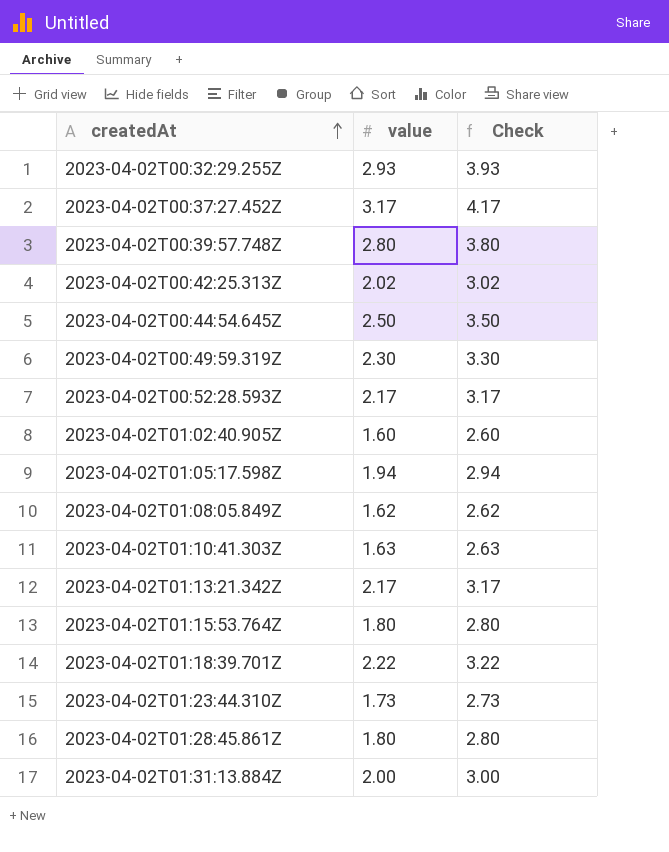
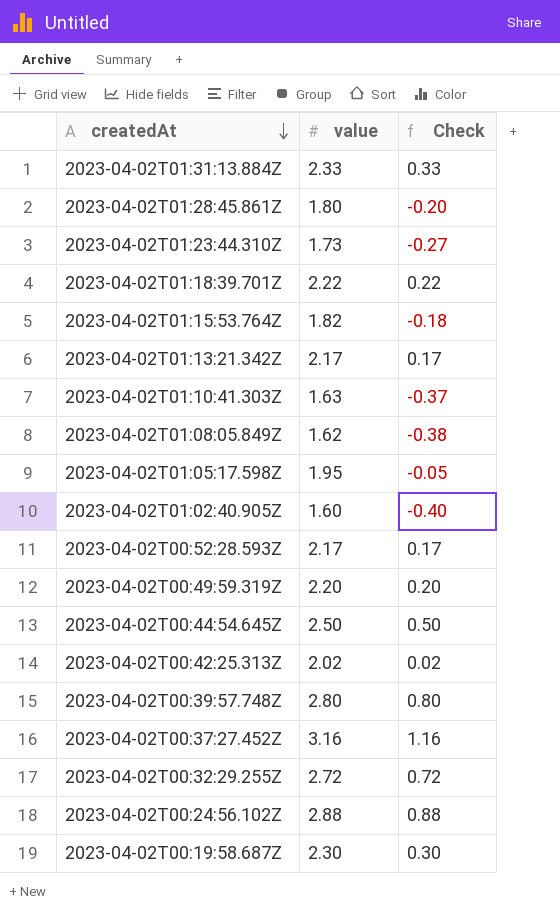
row order: createdAt ascending -> createdAt descending
column Check | formula: [value] + 1 -> [value] - 2
2023-04-02T01:31:13.884Z | value: 2.00 -> 2.33
2023-04-02T01:15:53.764Z | value: 1.80 -> 1.82
2023-04-02T01:05:17.598Z | value: 1.94 -> 1.95
2023-04-02T00:49:59.319Z | value: 2.30 -> 2.20
2023-04-02T00:37:27.452Z | value: 3.17 -> 3.16
2023-04-02T00:32:29.255Z | value: 2.93 -> 2.72
row 2023-04-02T00:24:56.102Z: none -> 2.88 | 0.88
row 2023-04-02T00:19:58.687Z: none -> 2.30 | 0.30

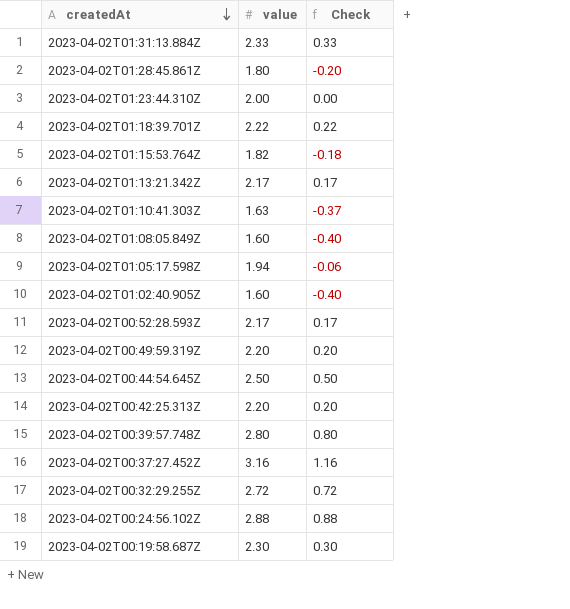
2023-04-02T01:23:44.310Z | value: 1.73 -> 2.00
2023-04-02T01:23:44.310Z | Check: -0.27 -> 0.00
2023-04-02T01:08:05.849Z | value: 1.62 -> 1.60
2023-04-02T01:08:05.849Z | Check: -0.38 -> -0.40
2023-04-02T01:05:17.598Z | value: 1.95 -> 1.94
2023-04-02T01:05:17.598Z | Check: -0.05 -> -0.06
2023-04-02T00:42:25.313Z | value: 2.02 -> 2.20
2023-04-02T00:42:25.313Z | Check: 0.02 -> 0.20

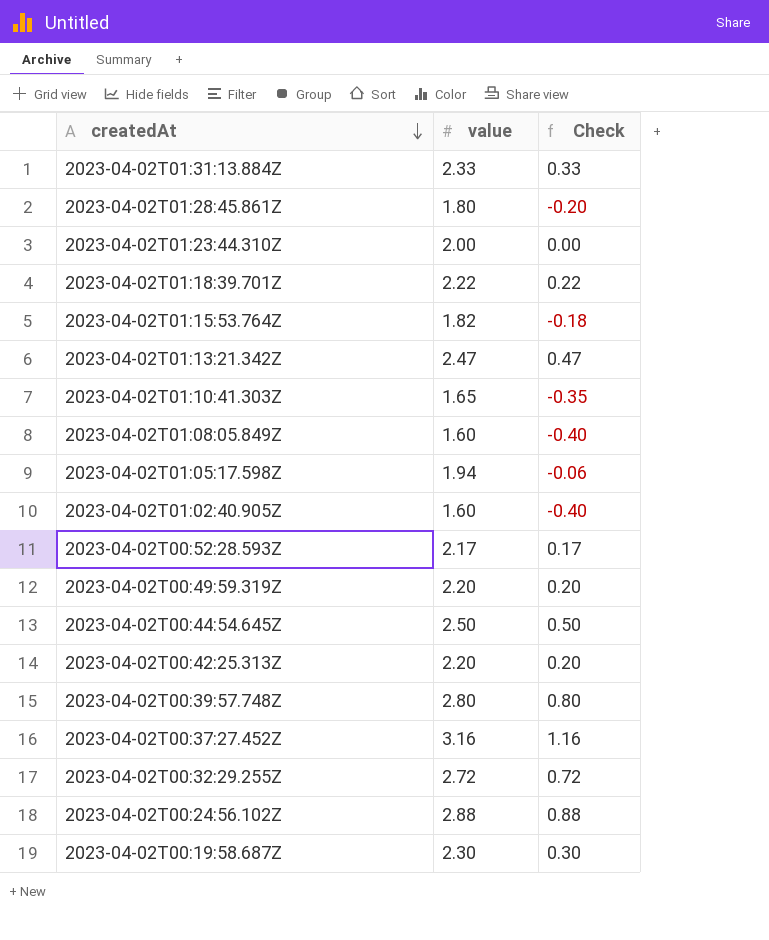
2023-04-02T01:13:21.342Z | value: 2.17 -> 2.47
2023-04-02T01:13:21.342Z | Check: 0.17 -> 0.47
2023-04-02T01:10:41.303Z | value: 1.63 -> 1.65
2023-04-02T01:10:41.303Z | Check: -0.37 -> -0.35

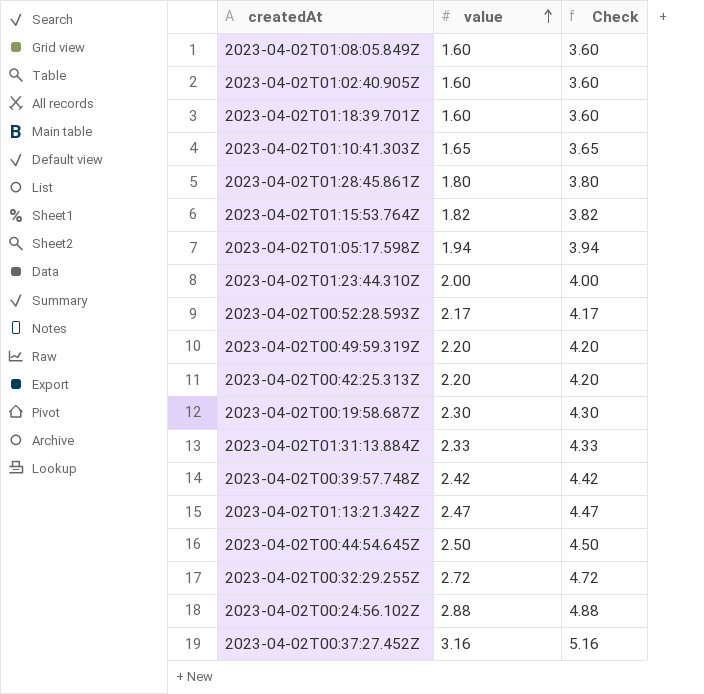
row order: createdAt descending -> value ascending
column Check | formula: [value] - 2 -> [value] + 2
2023-04-02T01:18:39.701Z | value: 2.22 -> 1.60
2023-04-02T00:39:57.748Z | value: 2.80 -> 2.42

